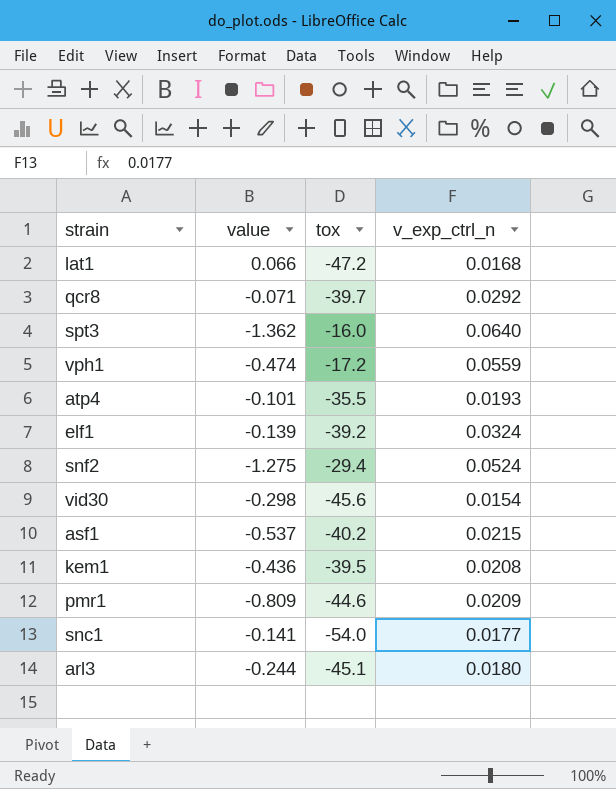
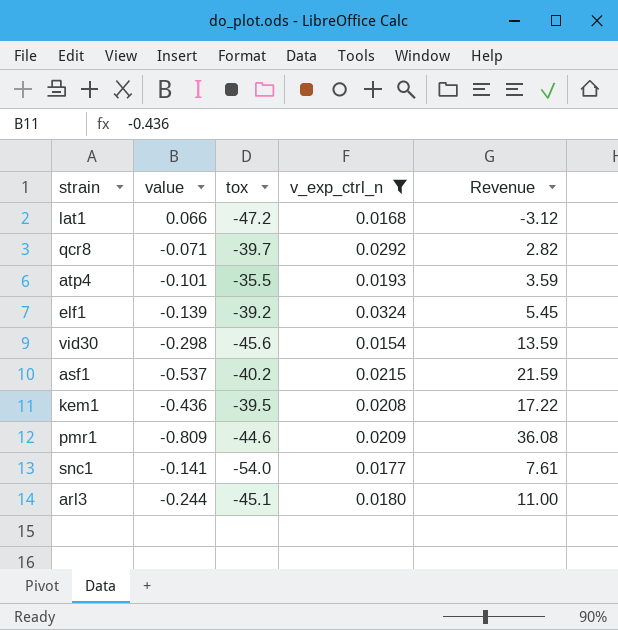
filter: none -> v_exp_ctrl_n <= 0.0324
column Revenue | formula: none -> [value] * [tox]

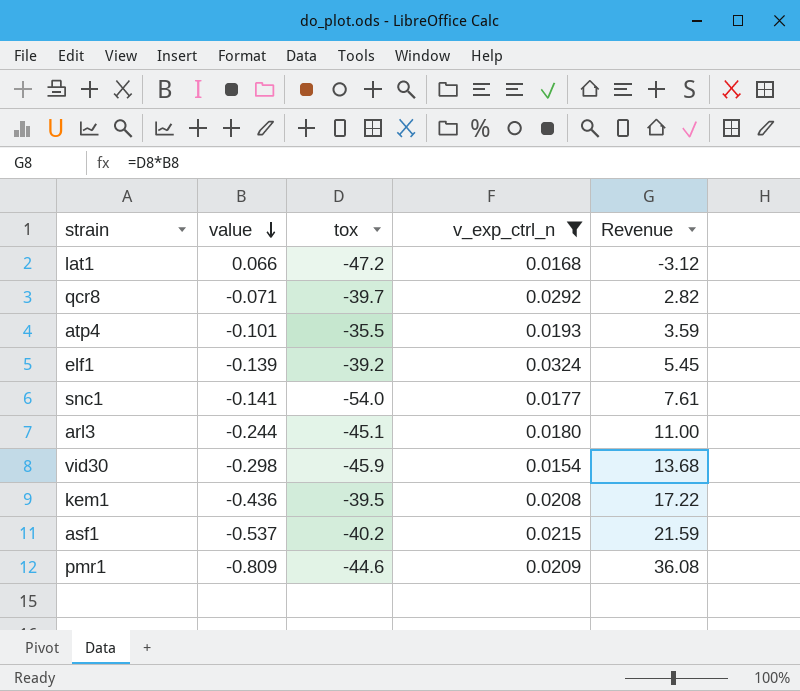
row order: none -> value descending
vid30 | tox: -45.6 -> -45.9
vid30 | Revenue: 13.59 -> 13.68

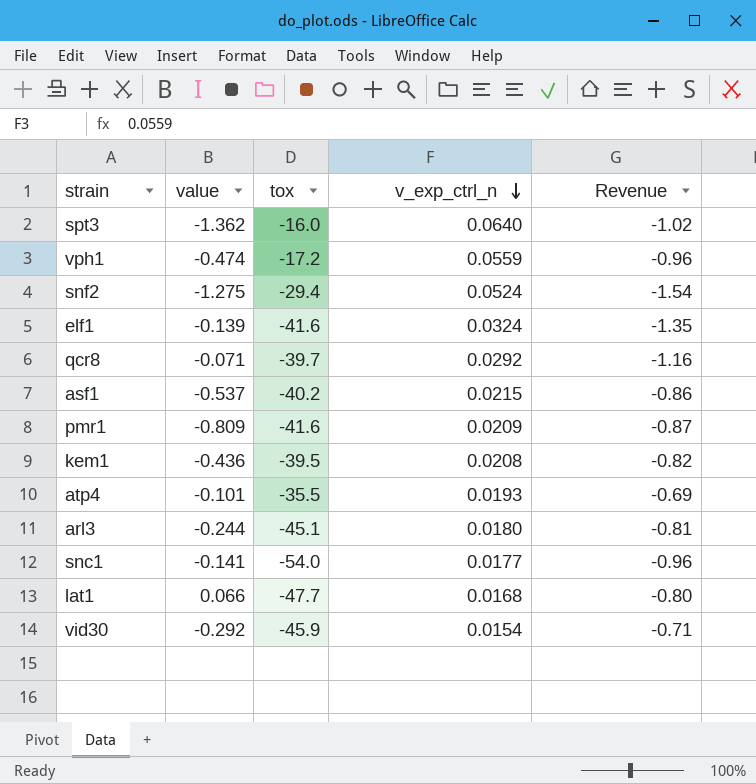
filter: v_exp_ctrl_n <= 0.0324 -> none
row order: value descending -> v_exp_ctrl_n descending
column Revenue | formula: [value] * [tox] -> [tox] * [v_exp_ctrl_n]
elf1 | tox: -39.2 -> -41.6
pmr1 | tox: -44.6 -> -41.6
lat1 | tox: -47.2 -> -47.7
vid30 | value: -0.298 -> -0.292

